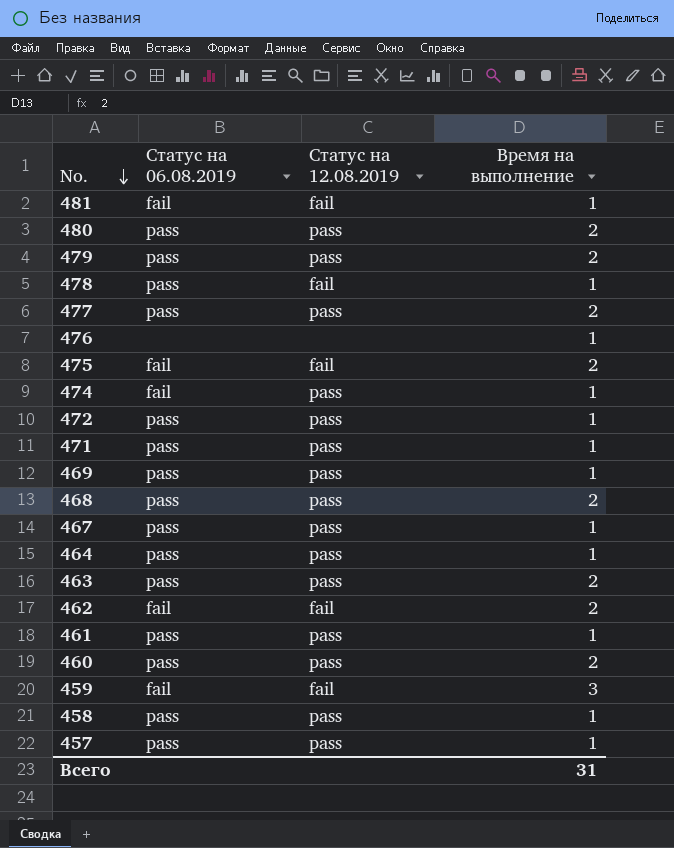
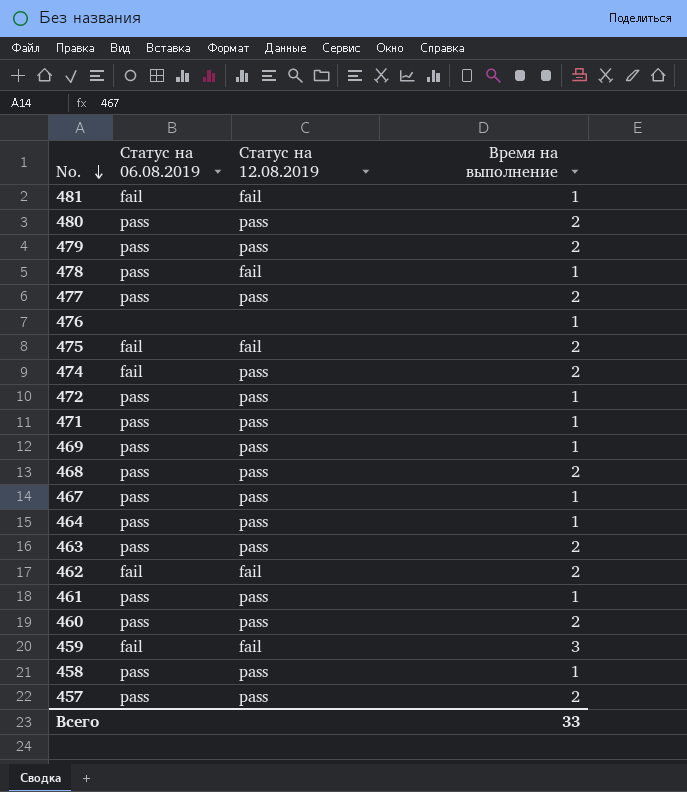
474 | Время на выполнение: 1 -> 2
457 | Время на выполнение: 1 -> 2
Всего | Время на выполнение: 31 -> 33

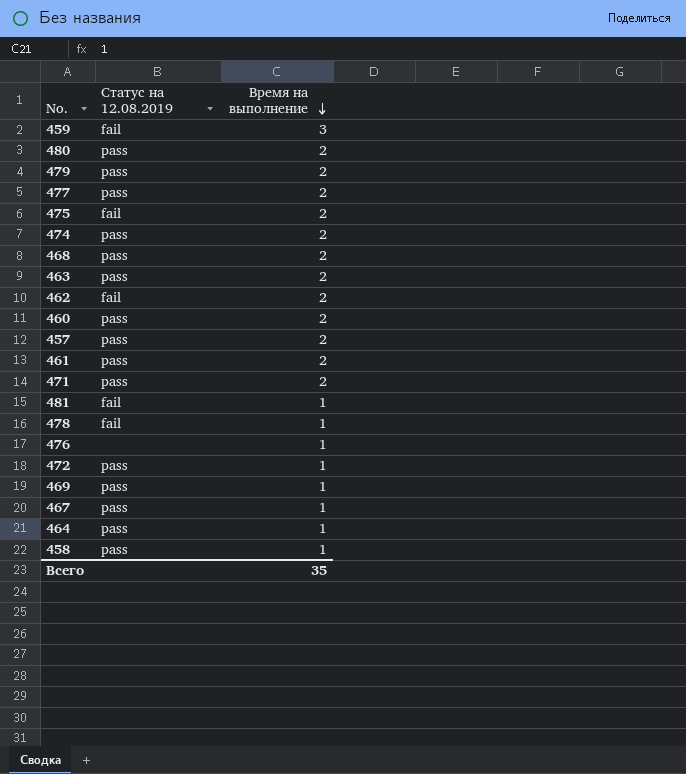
row order: No. descending -> Время на выполнение descending
column Статус на 06.08.2019 | position: 2 -> none
461 | Время на выполнение: 1 -> 2
471 | Время на выполнение: 1 -> 2
Всего | Время на выполнение: 33 -> 35

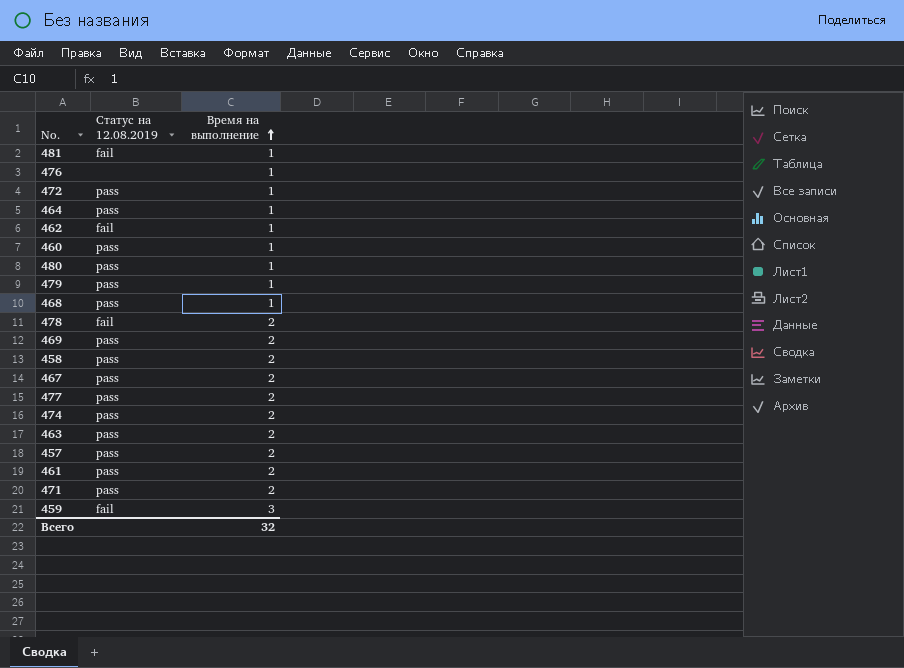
row order: Время на выполнение descending -> Время на выполнение ascending
row 475: fail | 2 -> none
462 | Время на выполнение: 2 -> 1
460 | Время на выполнение: 2 -> 1
480 | Время на выполнение: 2 -> 1
479 | Время на выполнение: 2 -> 1
468 | Время на выполнение: 2 -> 1
478 | Время на выполнение: 1 -> 2
469 | Время на выполнение: 1 -> 2
458 | Время на выполнение: 1 -> 2
467 | Время на выполнение: 1 -> 2
Всего | Время на выполнение: 35 -> 32

